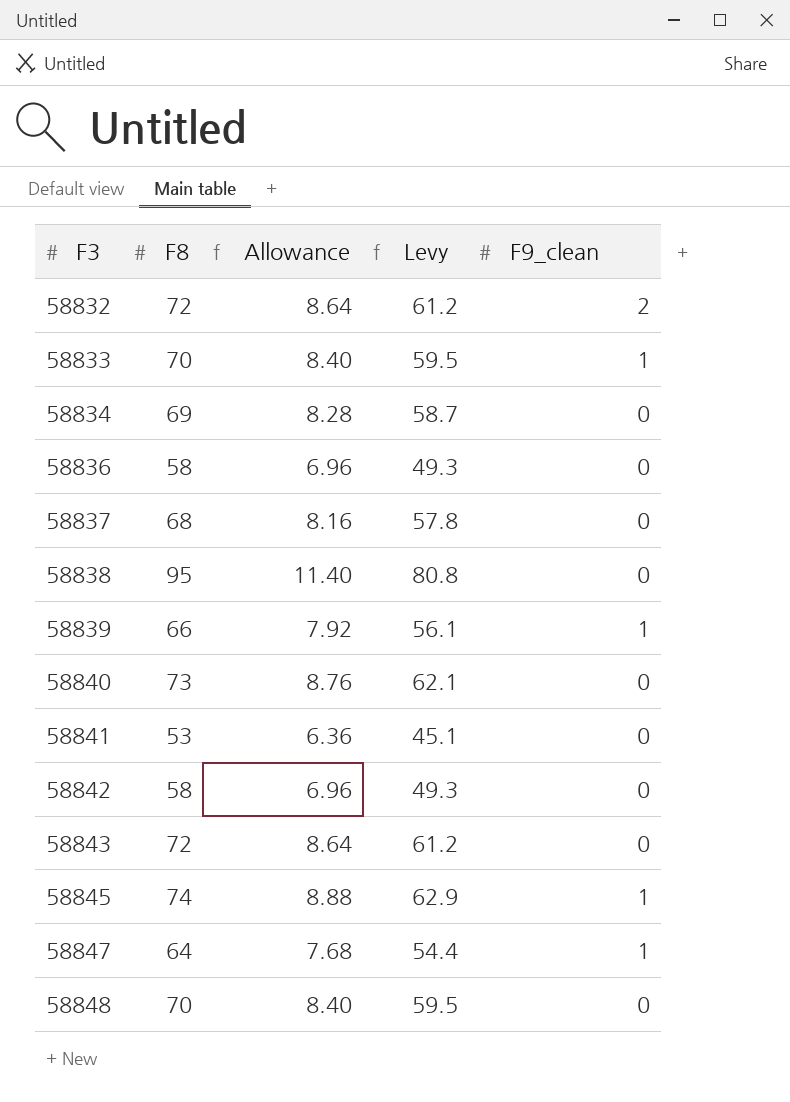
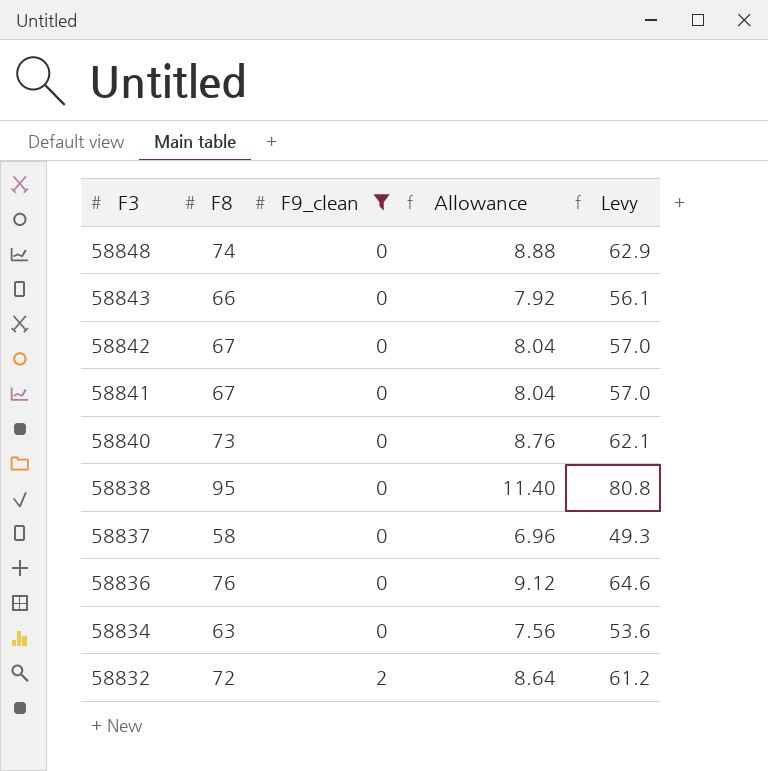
filter: none -> F9_clean != 1
row order: F3 ascending -> F3 descending
column F9_clean | position: 5 -> 3
58848 | F8: 70 -> 74
58848 | Allowance: 8.40 -> 8.88
58848 | Levy: 59.5 -> 62.9
58843 | F8: 72 -> 66
58843 | Allowance: 8.64 -> 7.92
58843 | Levy: 61.2 -> 56.1
58842 | F8: 58 -> 67
58842 | Allowance: 6.96 -> 8.04
58842 | Levy: 49.3 -> 57.0
58841 | F8: 53 -> 67
58841 | Allowance: 6.36 -> 8.04
58841 | Levy: 45.1 -> 57.0
58837 | F8: 68 -> 58
58837 | Allowance: 8.16 -> 6.96
58837 | Levy: 57.8 -> 49.3
58836 | F8: 58 -> 76
58836 | Allowance: 6.96 -> 9.12
58836 | Levy: 49.3 -> 64.6
58834 | F8: 69 -> 63
58834 | Allowance: 8.28 -> 7.56
58834 | Levy: 58.7 -> 53.6

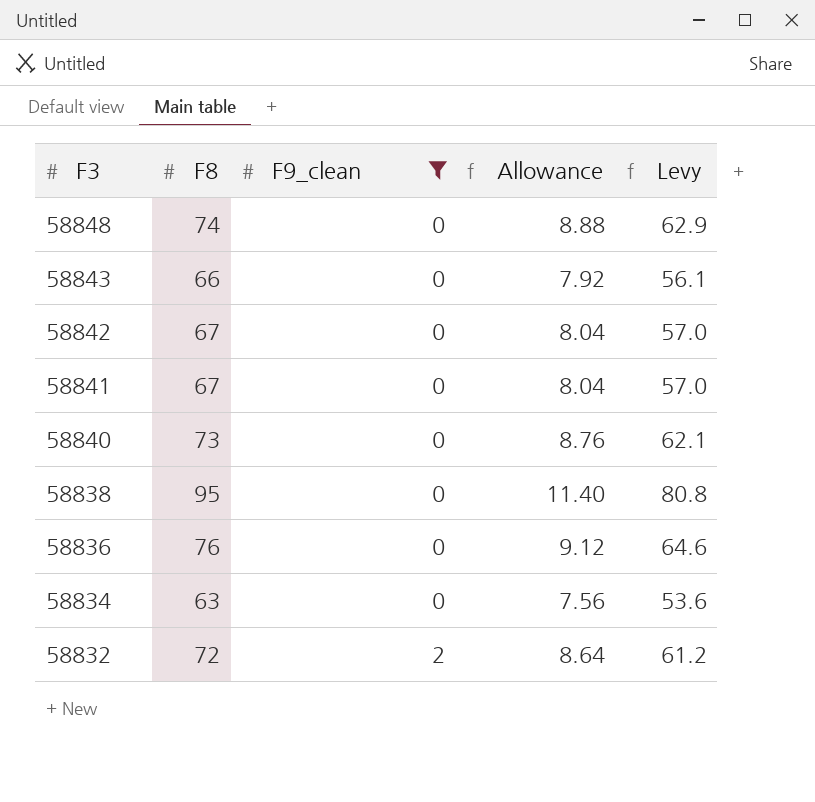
row 58837: 58 | 0 | 6.96 | 49.3 -> none

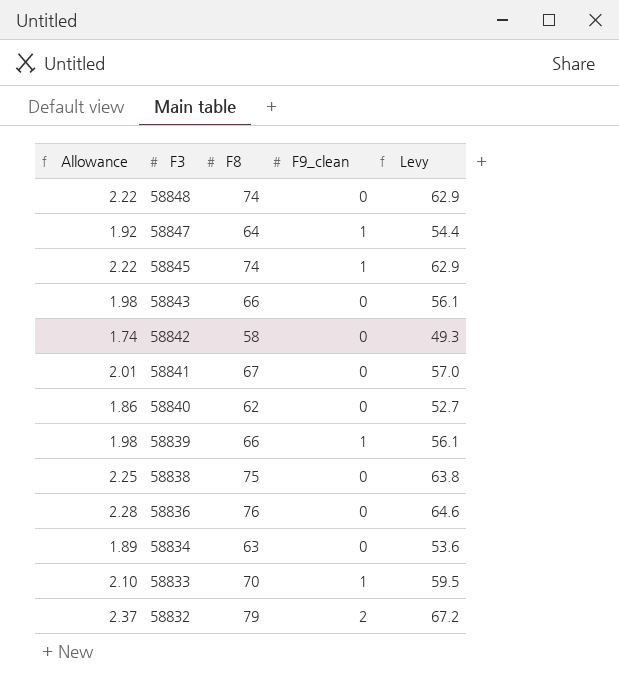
filter: F9_clean != 1 -> none
column Allowance | formula: [F8] * 0.12 -> [F8] * 0.03
column Allowance | position: 4 -> 1
58842 | F8: 67 -> 58
58842 | Levy: 57.0 -> 49.3
58840 | F8: 73 -> 62
58840 | Levy: 62.1 -> 52.7
58838 | F8: 95 -> 75
58838 | Levy: 80.8 -> 63.8
58832 | F8: 72 -> 79
58832 | Levy: 61.2 -> 67.2

